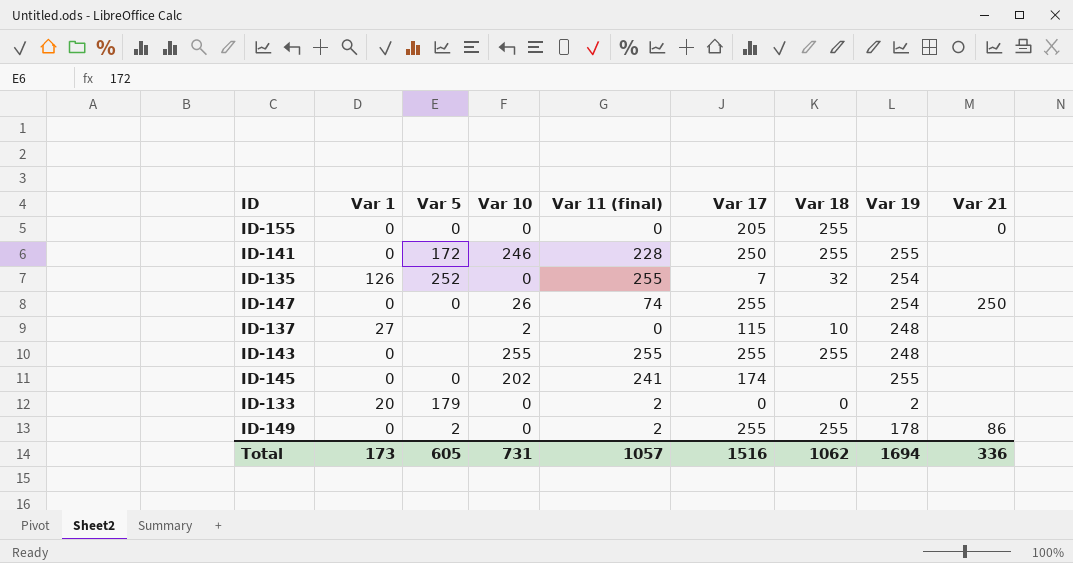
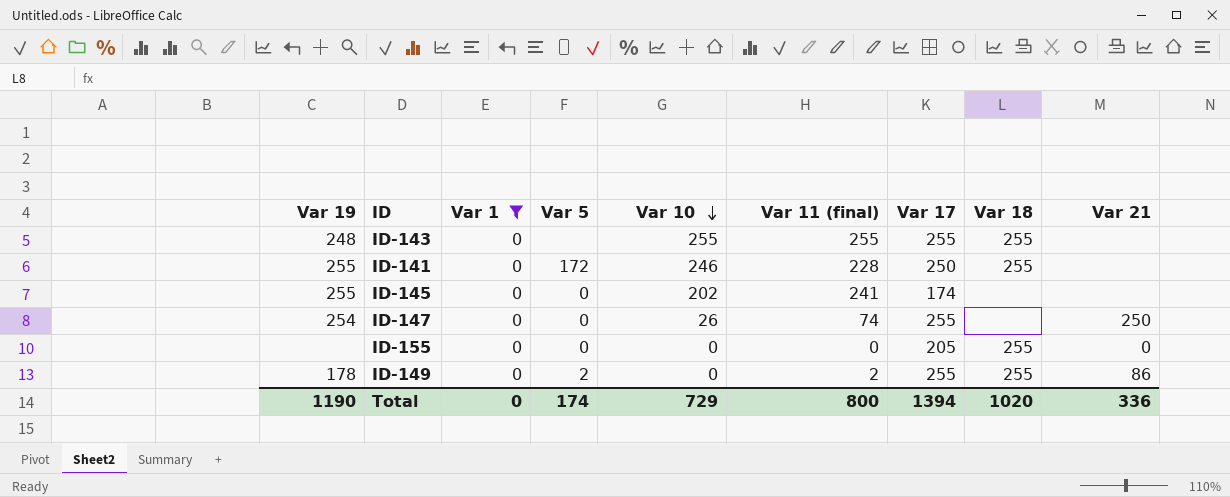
filter: none -> Var 1 = 0
row order: none -> Var 10 descending
column Var 19 | position: 8 -> 1
Total | Var 19: 1694 -> 1190
Total | Var 1: 173 -> 0
Total | Var 5: 605 -> 174
Total | Var 10: 731 -> 729
Total | Var 11 (final): 1057 -> 800
Total | Var 17: 1516 -> 1394
Total | Var 18: 1062 -> 1020

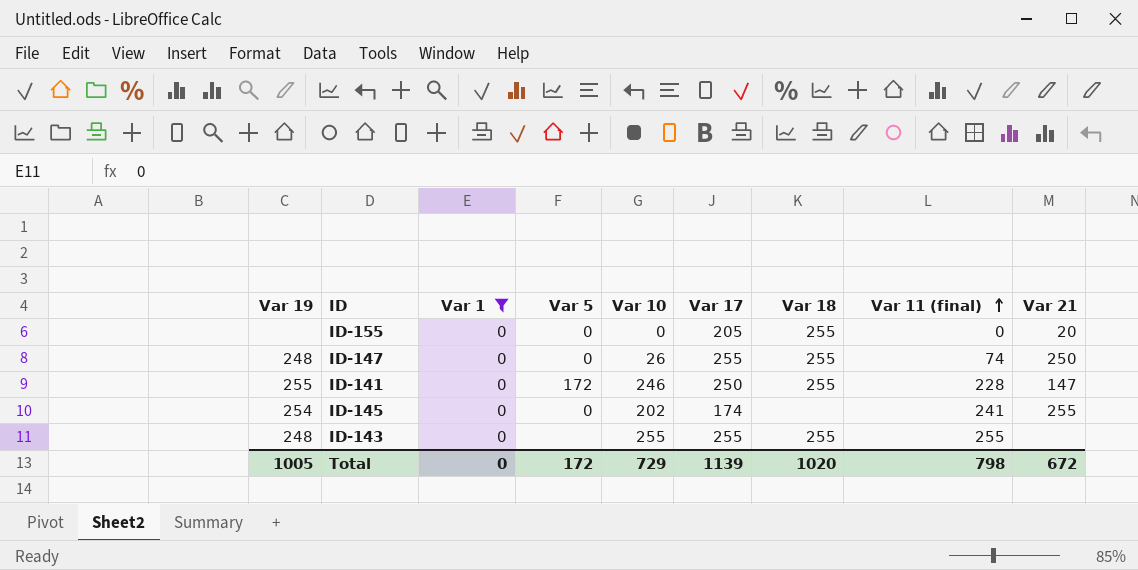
row order: Var 10 descending -> Var 11 (final) ascending
column Var 11 (final) | position: 6 -> 8
row ID-149: 178 | 0 | 2 | 0 | 2 | 255 | 255 | 86 -> none
ID-155 | Var 21: 0 -> 20
ID-147 | Var 19: 254 -> 248
ID-147 | Var 18: none -> 255
ID-141 | Var 21: none -> 147
ID-145 | Var 19: 255 -> 254
ID-145 | Var 21: none -> 255
Total | Var 19: 1190 -> 1005
Total | Var 5: 174 -> 172
Total | Var 17: 1394 -> 1139
Total | Var 11 (final): 800 -> 798
Total | Var 21: 336 -> 672

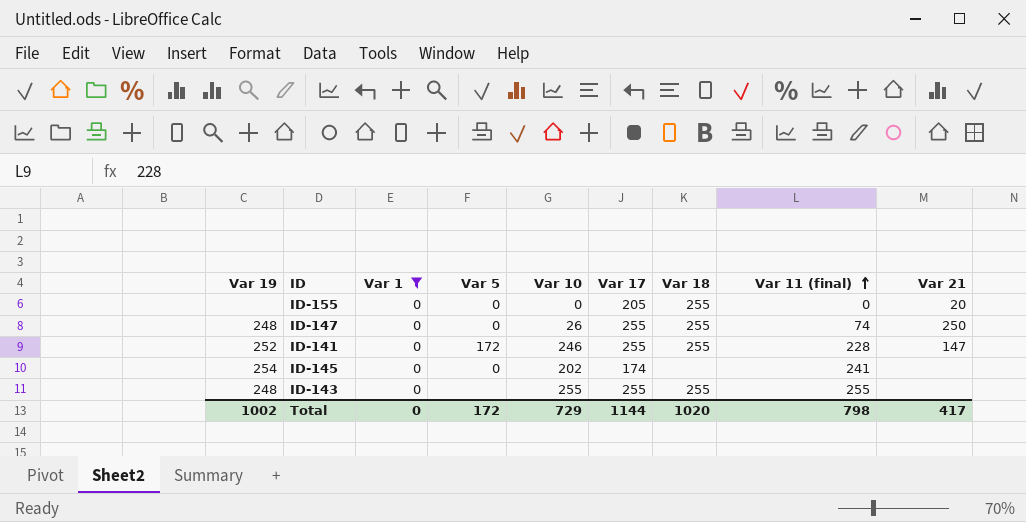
ID-141 | Var 19: 255 -> 252
ID-141 | Var 17: 250 -> 255
ID-145 | Var 21: 255 -> none
Total | Var 19: 1005 -> 1002
Total | Var 17: 1139 -> 1144
Total | Var 21: 672 -> 417

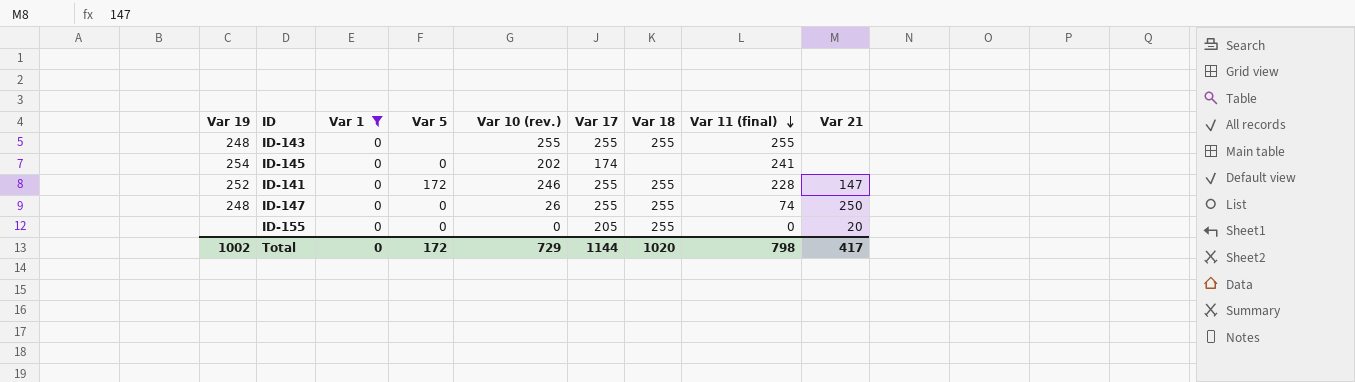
row order: Var 11 (final) ascending -> Var 11 (final) descending
column name: Var 10 -> Var 10 (rev.)

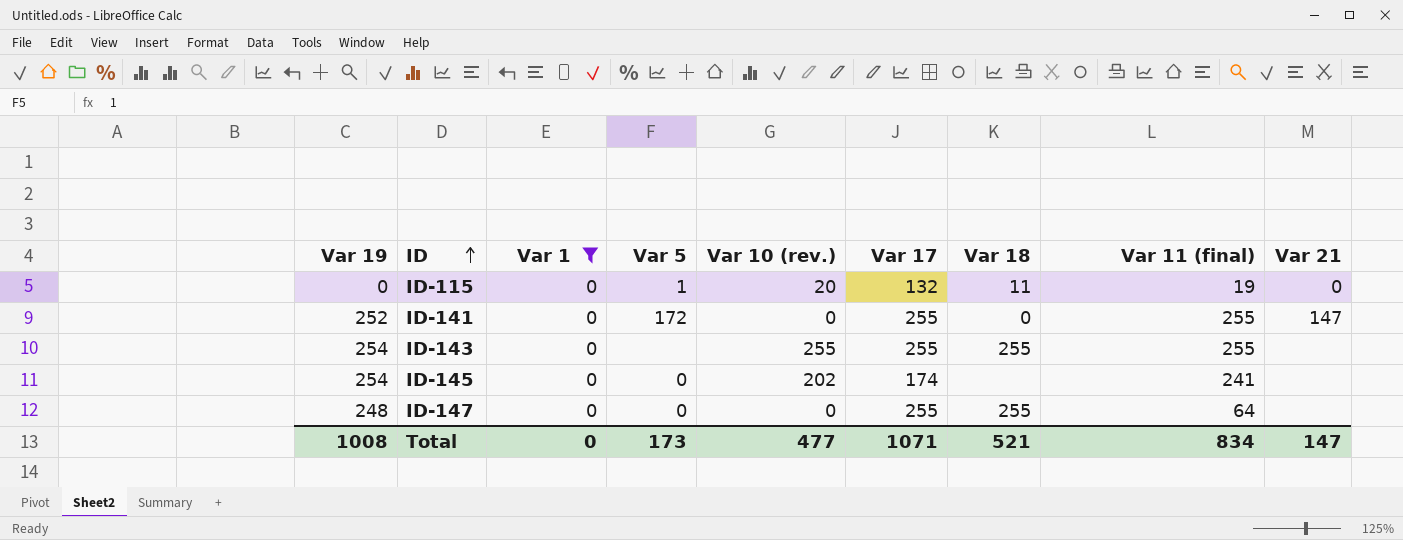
row order: Var 11 (final) descending -> ID ascending
row ID-155: none | 0 | 0 | 0 | 205 | 255 | 0 | 20 -> none
row ID-115: none -> 0 | 0 | 1 | 20 | 132 | 11 | 19 | 0
ID-141 | Var 10 (rev.): 246 -> 0
ID-141 | Var 18: 255 -> 0
ID-141 | Var 11 (final): 228 -> 255
ID-143 | Var 19: 248 -> 254
ID-147 | Var 10 (rev.): 26 -> 0
ID-147 | Var 11 (final): 74 -> 64
ID-147 | Var 21: 250 -> none
Total | Var 19: 1002 -> 1008
Total | Var 5: 172 -> 173
Total | Var 10 (rev.): 729 -> 477
Total | Var 17: 1144 -> 1071
Total | Var 18: 1020 -> 521
Total | Var 11 (final): 798 -> 834
Total | Var 21: 417 -> 147

